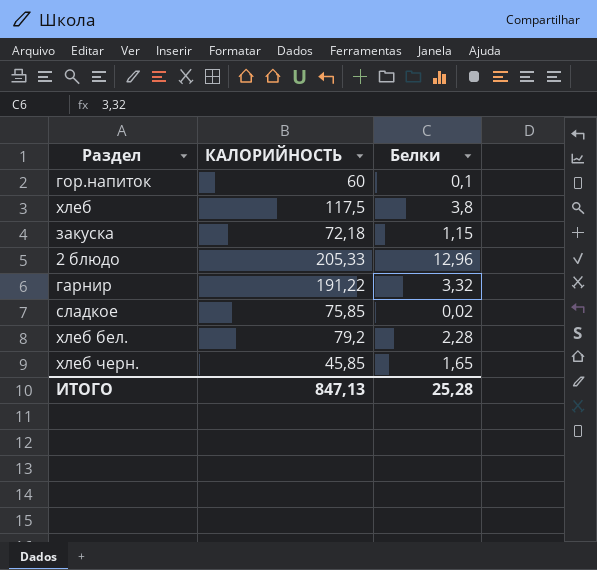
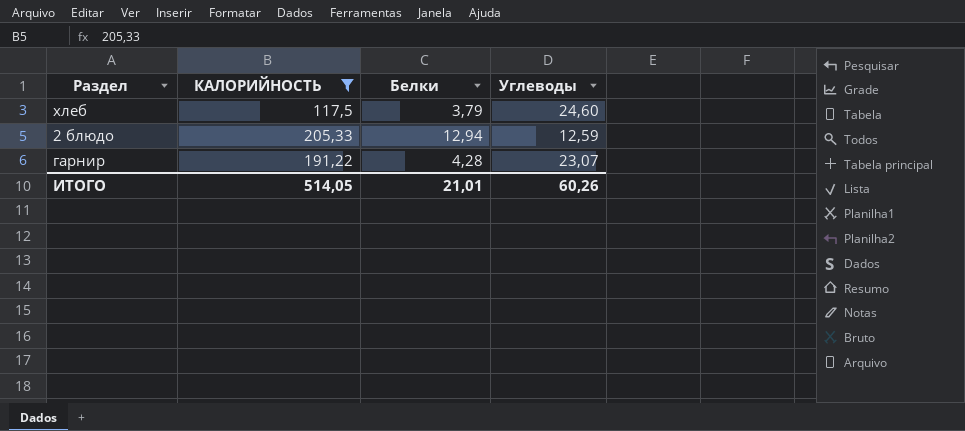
filter: none -> КАЛОРИЙНОСТЬ >= 117,5
column Углеводы | position: none -> 4
хлеб | Белки: 3,8 -> 3,79
2 блюдо | Белки: 12,96 -> 12,94
гарнир | Белки: 3,32 -> 4,28
ИТОГО | КАЛОРИЙНОСТЬ: 847,13 -> 514,05
ИТОГО | Белки: 25,28 -> 21,01

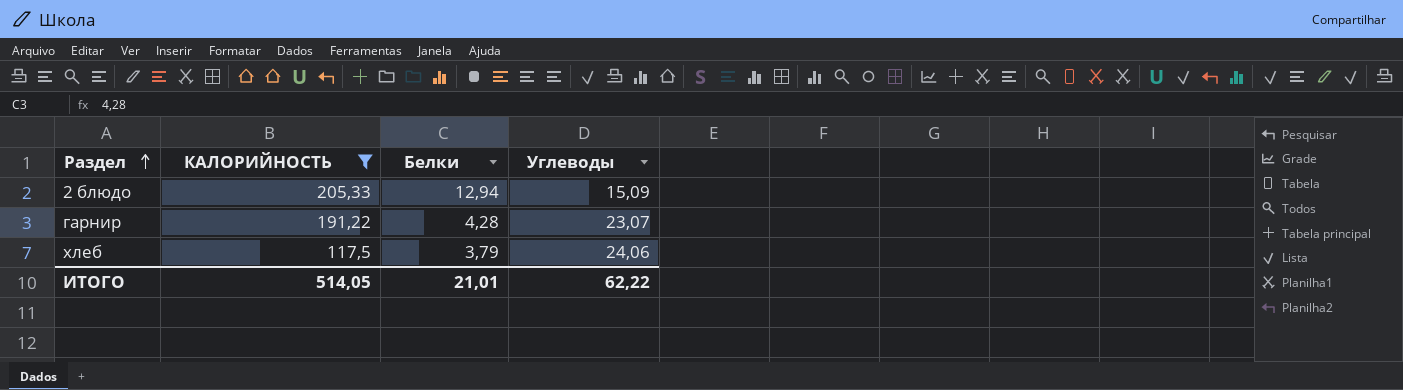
row order: none -> Раздел ascending
2 блюдо | Углеводы: 12,59 -> 15,09
хлеб | Углеводы: 24,60 -> 24,06
ИТОГО | Углеводы: 60,26 -> 62,22

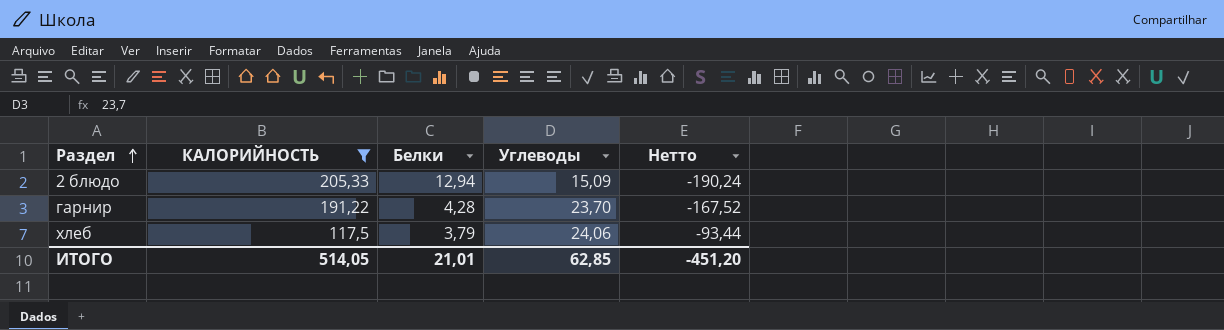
column Нетто | formula: none -> [Углеводы] - [КАЛОРИЙНОСТЬ]
гарнир | Углеводы: 23,07 -> 23,70
ИТОГО | Углеводы: 62,22 -> 62,85

